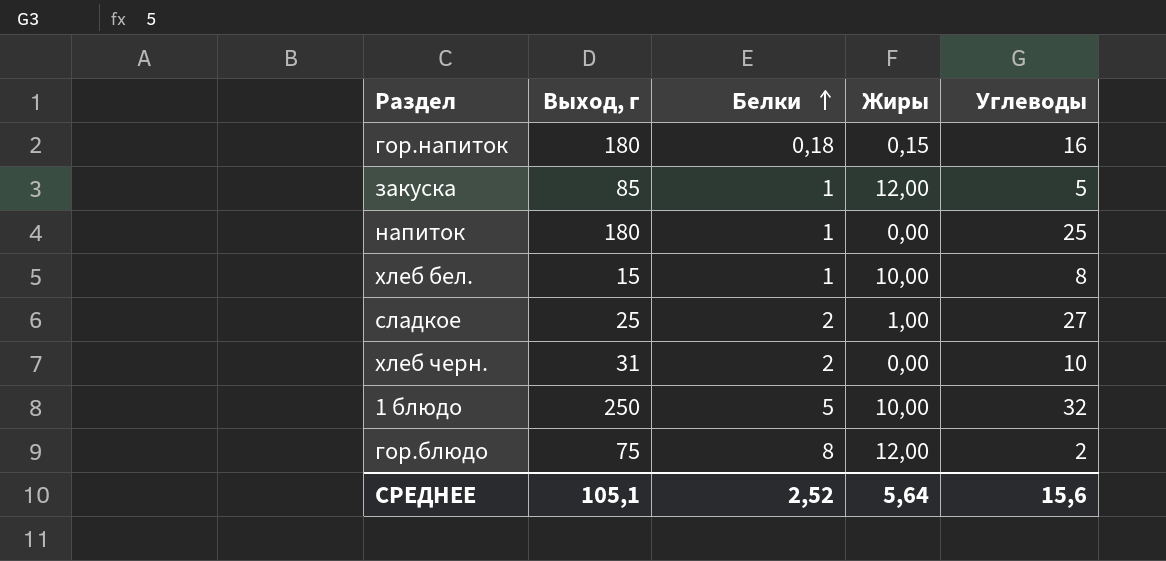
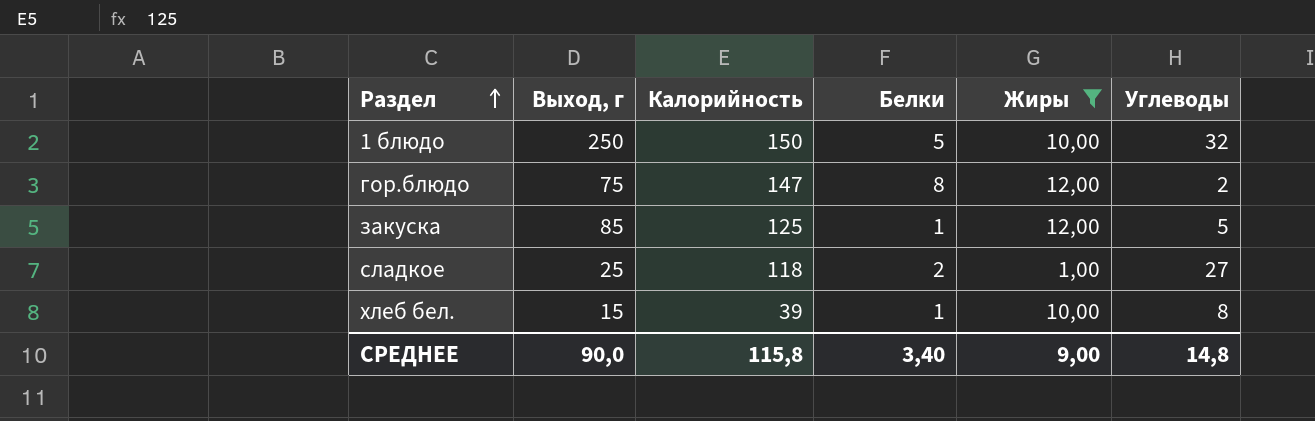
filter: none -> Жиры >= 1,00
row order: Белки ascending -> Раздел ascending
column Калорийность | position: none -> 3
СРЕДНЕЕ | Выход, г: 105,1 -> 90,0
СРЕДНЕЕ | Белки: 2,52 -> 3,40
СРЕДНЕЕ | Жиры: 5,64 -> 9,00
СРЕДНЕЕ | Углеводы: 15,6 -> 14,8

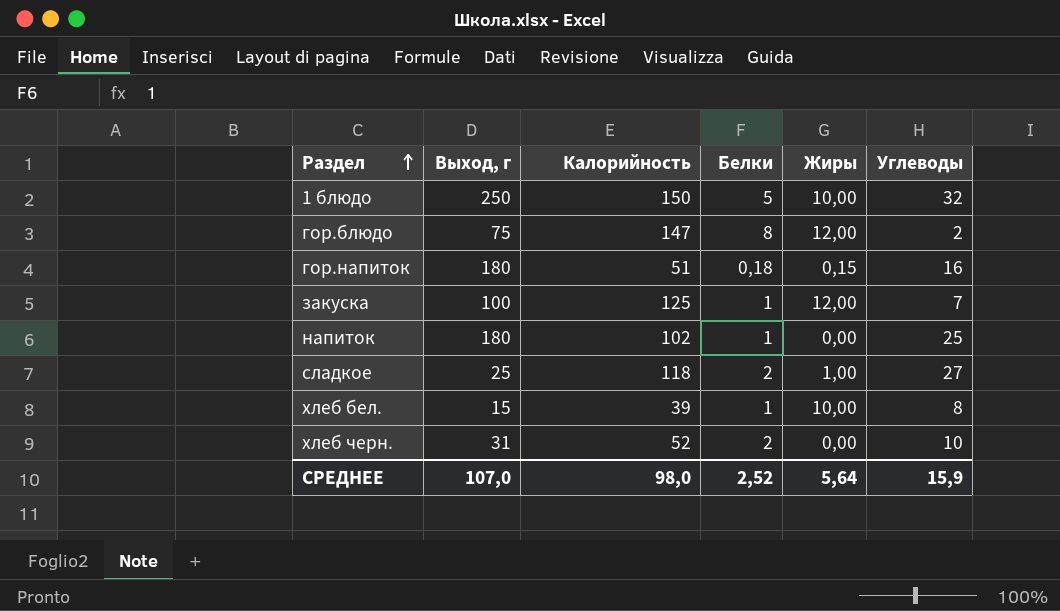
filter: Жиры >= 1,00 -> none
закуска | Выход, г: 85 -> 100
закуска | Углеводы: 5 -> 7
СРЕДНЕЕ | Выход, г: 90,0 -> 107,0
СРЕДНЕЕ | Калорийность: 115,8 -> 98,0
СРЕДНЕЕ | Белки: 3,40 -> 2,52
СРЕДНЕЕ | Жиры: 9,00 -> 5,64
СРЕДНЕЕ | Углеводы: 14,8 -> 15,9

